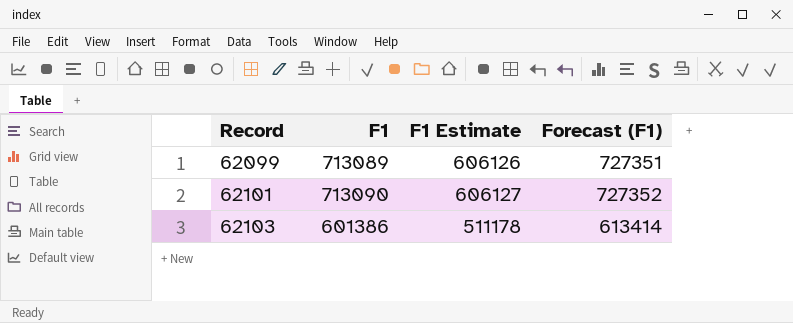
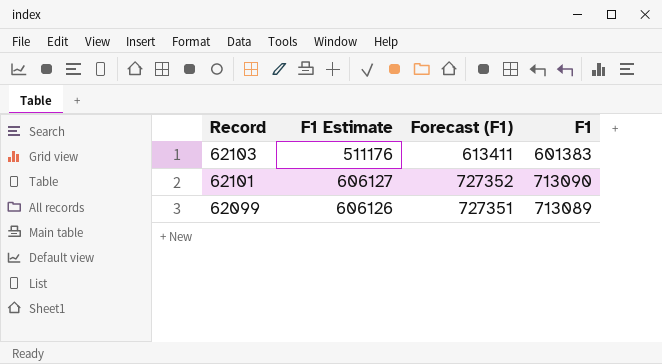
row order: Record ascending -> Record descending
column F1 | position: 2 -> 4
62103 | F1 Estimate: 511178 -> 511176
62103 | Forecast (F1): 613414 -> 613411
62103 | F1: 601386 -> 601383

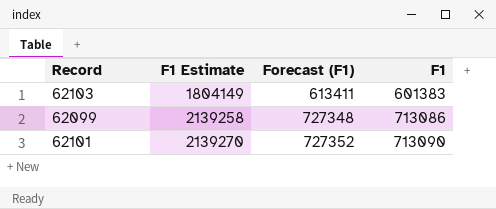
row order: Record descending -> F1 Estimate ascending
column F1 Estimate | formula: [F1] * 0.85 -> [F1] * 3
62099 | Forecast (F1): 727351 -> 727348
62099 | F1: 713089 -> 713086

